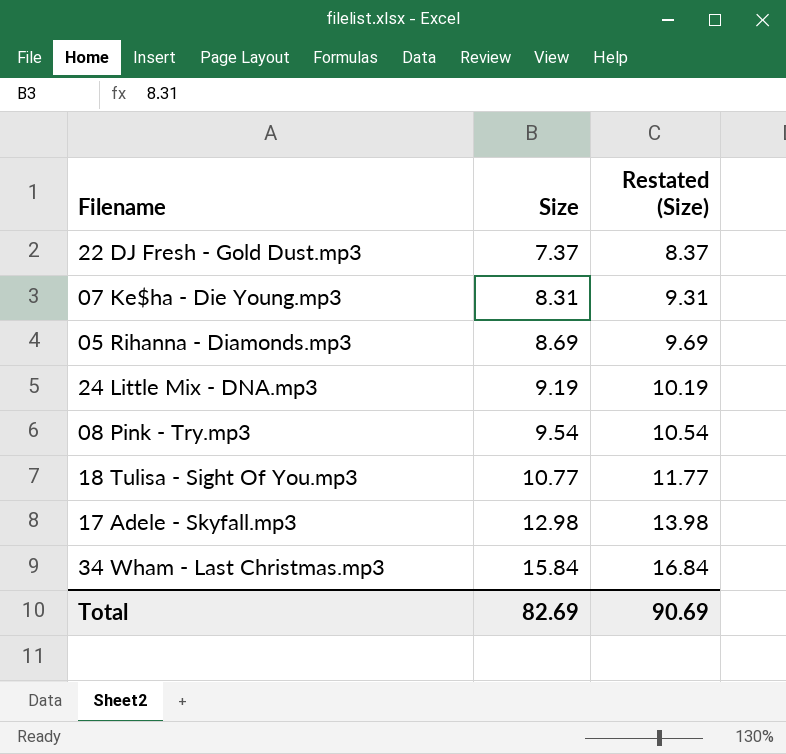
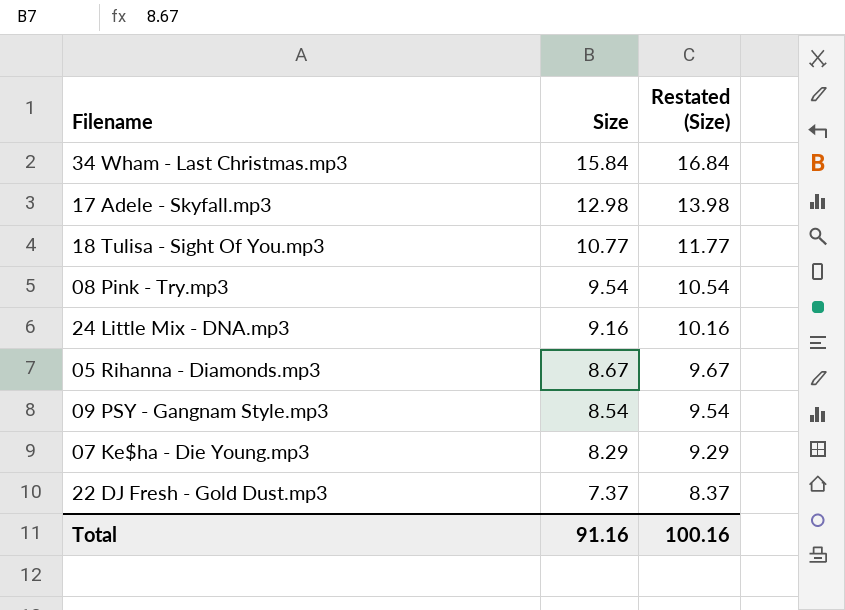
row order: Size ascending -> Size descending
24 Little Mix - DNA.mp3 | Size: 9.19 -> 9.16
24 Little Mix - DNA.mp3 | Restated (Size): 10.19 -> 10.16
05 Rihanna - Diamonds.mp3 | Size: 8.69 -> 8.67
05 Rihanna - Diamonds.mp3 | Restated (Size): 9.69 -> 9.67
row 09 PSY - Gangnam Style.mp3: none -> 8.54 | 9.54
07 Ke$ha - Die Young.mp3 | Size: 8.31 -> 8.29
07 Ke$ha - Die Young.mp3 | Restated (Size): 9.31 -> 9.29
Total | Size: 82.69 -> 91.16
Total | Restated (Size): 90.69 -> 100.16

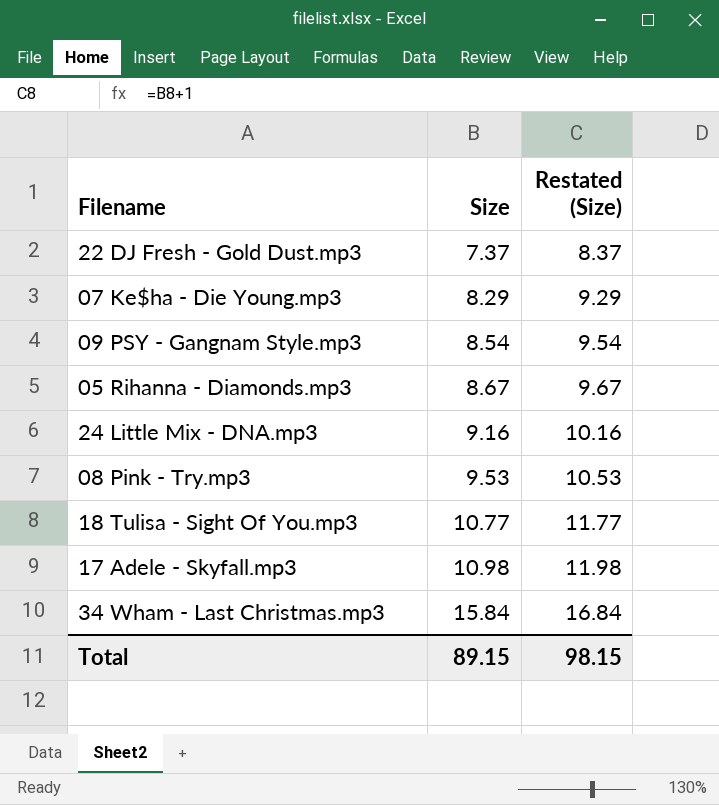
row order: Size descending -> Size ascending
08 Pink - Try.mp3 | Size: 9.54 -> 9.53
08 Pink - Try.mp3 | Restated (Size): 10.54 -> 10.53
17 Adele - Skyfall.mp3 | Size: 12.98 -> 10.98
17 Adele - Skyfall.mp3 | Restated (Size): 13.98 -> 11.98
Total | Size: 91.16 -> 89.15
Total | Restated (Size): 100.16 -> 98.15

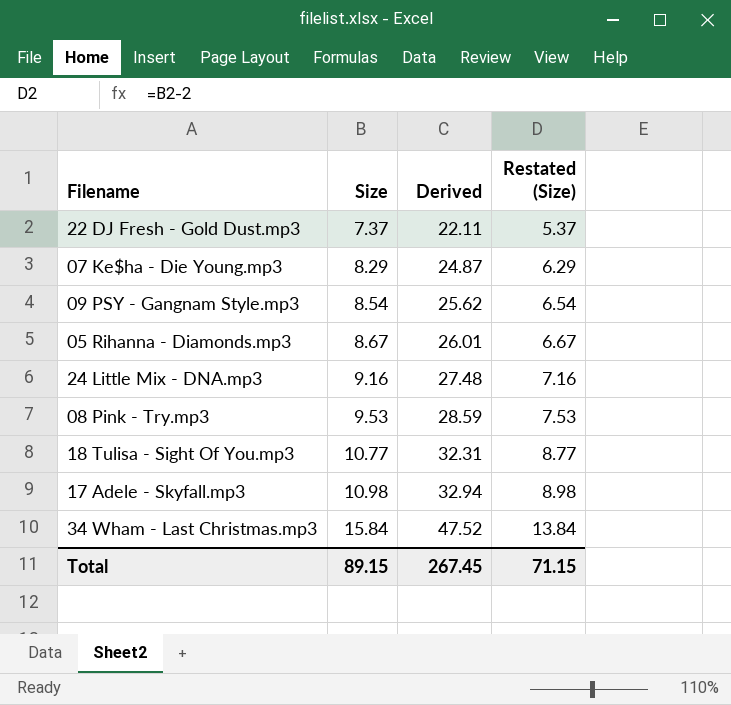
column Derived | formula: none -> [Size] * 3
column Restated (Size) | formula: [Size] + 1 -> [Size] - 2
Total | Restated (Size): 98.15 -> 71.15

